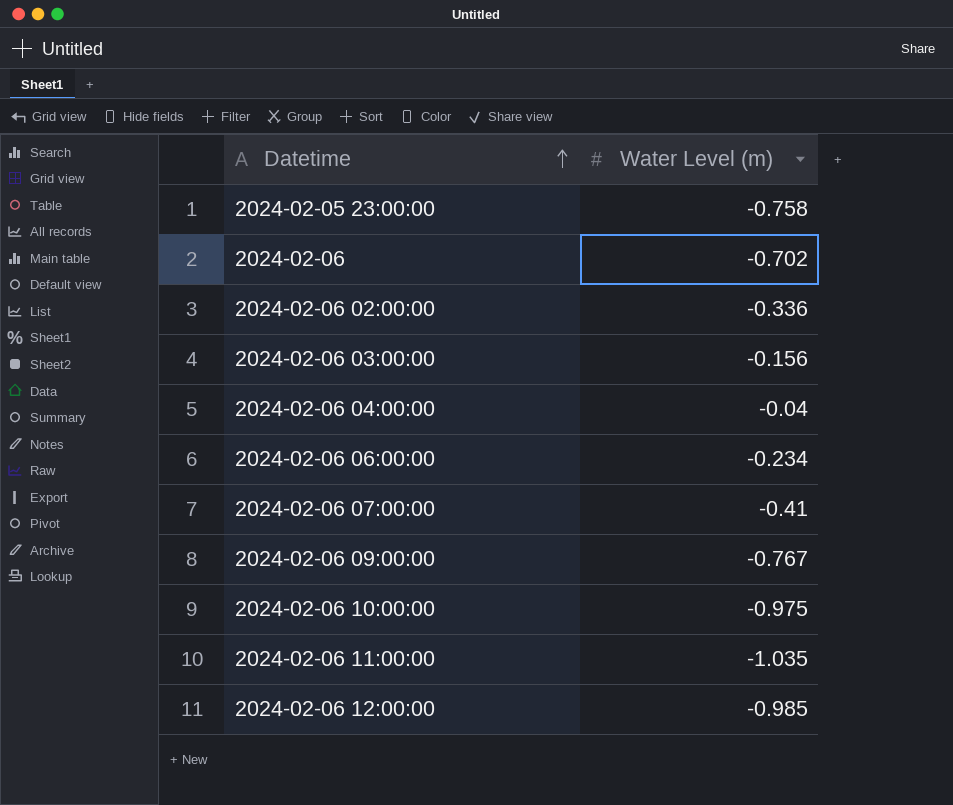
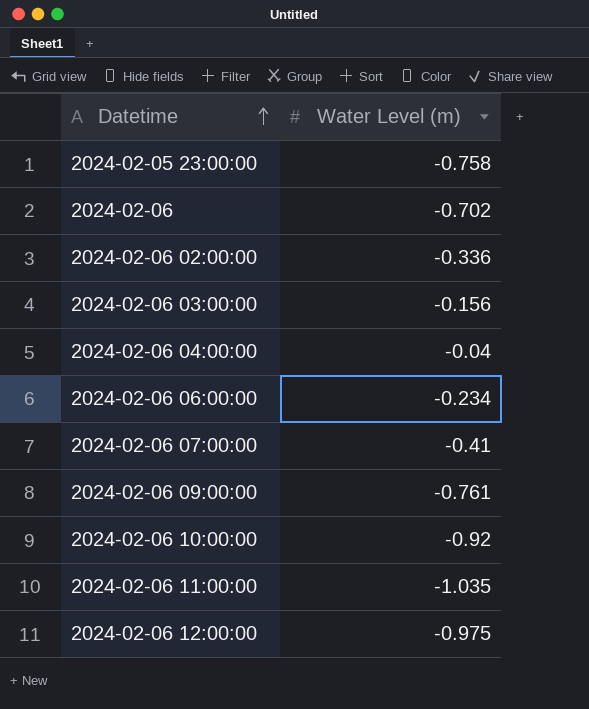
2024-02-06 09:00:00 | Water Level (m): -0.767 -> -0.761
2024-02-06 10:00:00 | Water Level (m): -0.975 -> -0.92
2024-02-06 12:00:00 | Water Level (m): -0.985 -> -0.975

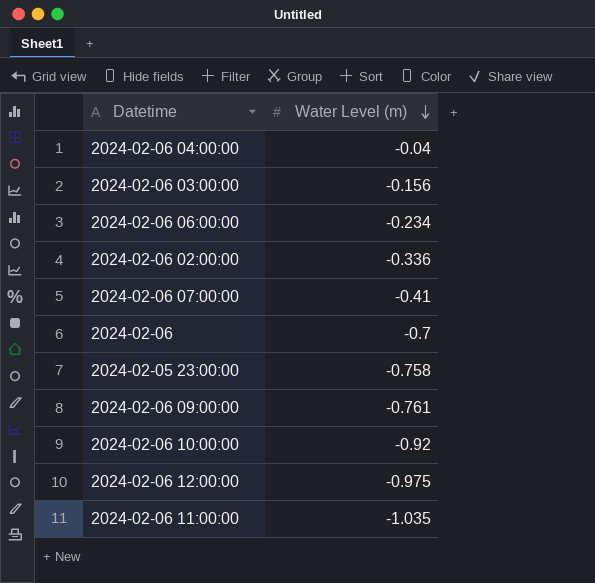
row order: Datetime ascending -> Water Level (m) descending
2024-02-06 | Water Level (m): -0.702 -> -0.7

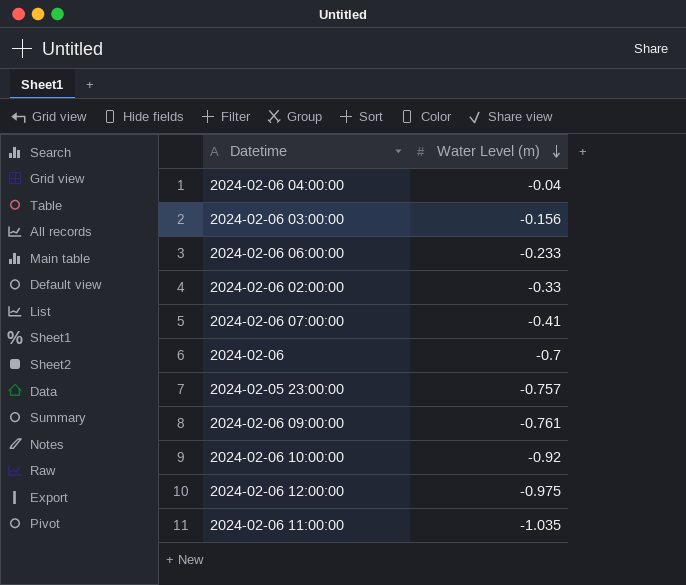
2024-02-06 06:00:00 | Water Level (m): -0.234 -> -0.233
2024-02-06 02:00:00 | Water Level (m): -0.336 -> -0.33
2024-02-05 23:00:00 | Water Level (m): -0.758 -> -0.757

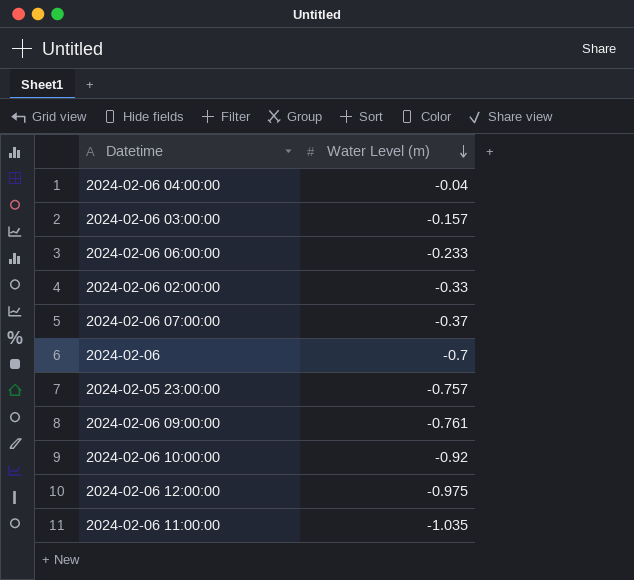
2024-02-06 03:00:00 | Water Level (m): -0.156 -> -0.157
2024-02-06 07:00:00 | Water Level (m): -0.41 -> -0.37

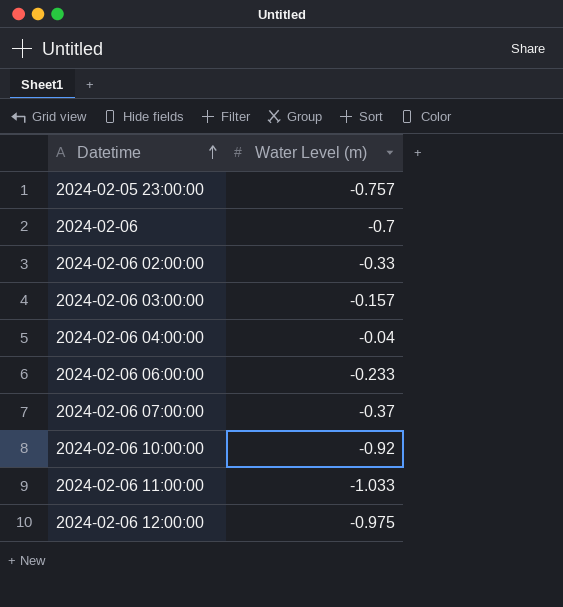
row order: Water Level (m) descending -> Datetime ascending
row 2024-02-06 09:00:00: -0.761 -> none
2024-02-06 11:00:00 | Water Level (m): -1.035 -> -1.033

